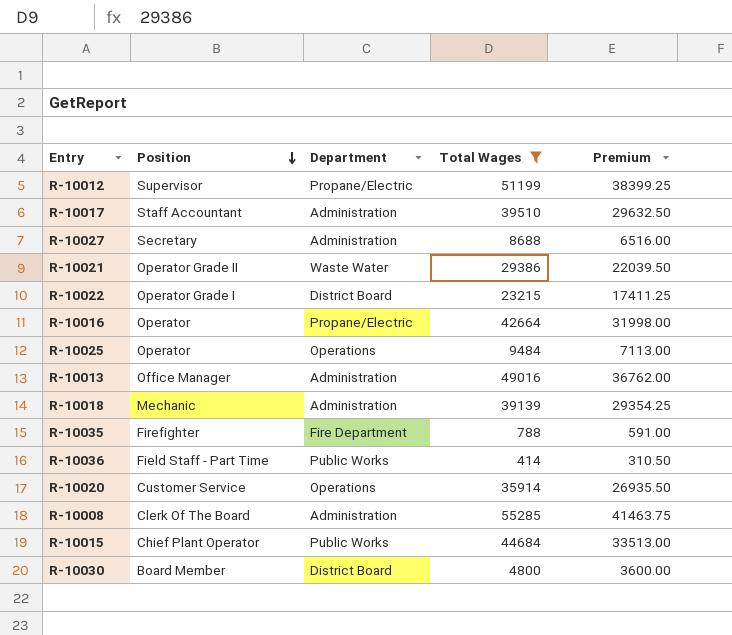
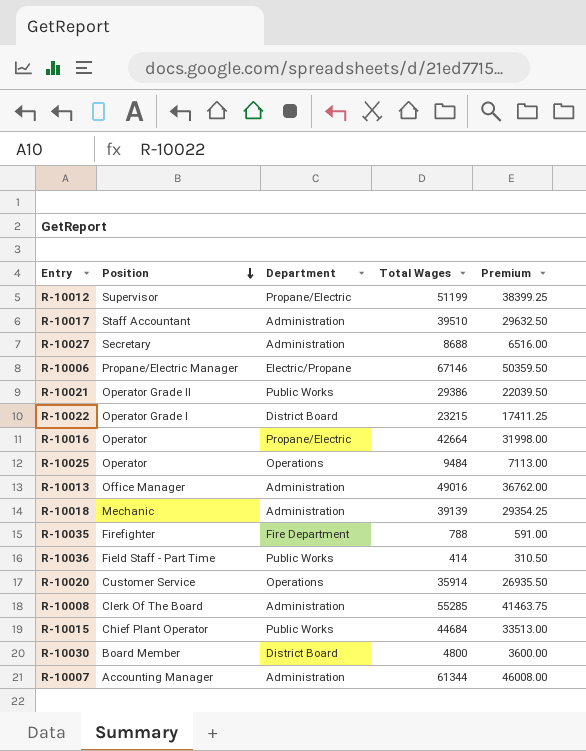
filter: Total Wages <= 55285 -> none
R-10021 | Department: Waste Water -> Public Works

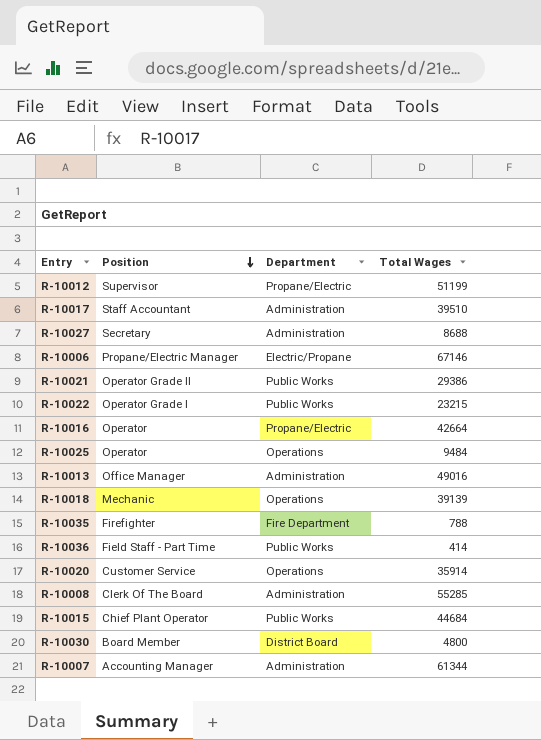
column Premium | formula: [Total Wages] * 0.75 -> none
R-10022 | Department: District Board -> Public Works
R-10018 | Department: Administration -> Operations

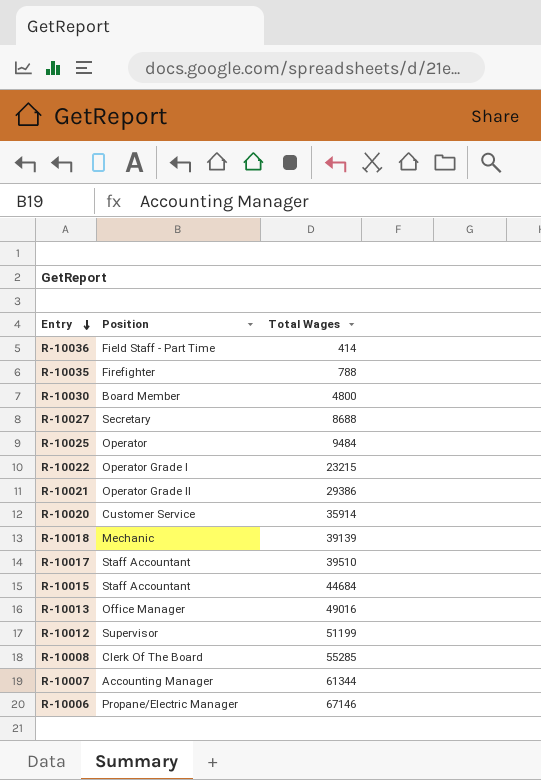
row order: Position descending -> Entry descending
column Department | position: 3 -> none
row R-10016: Operator | Propane/Electric | 42664 -> none
R-10015 | Position: Chief Plant Operator -> Staff Accountant

